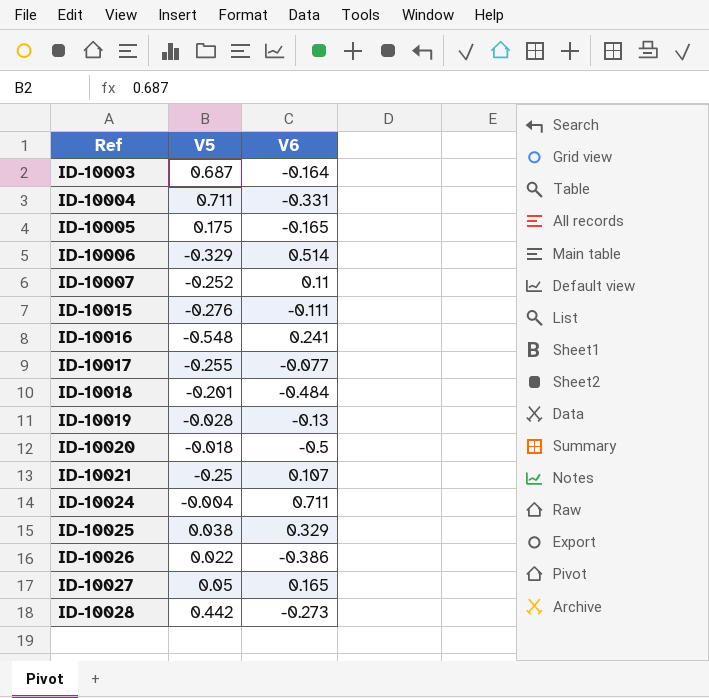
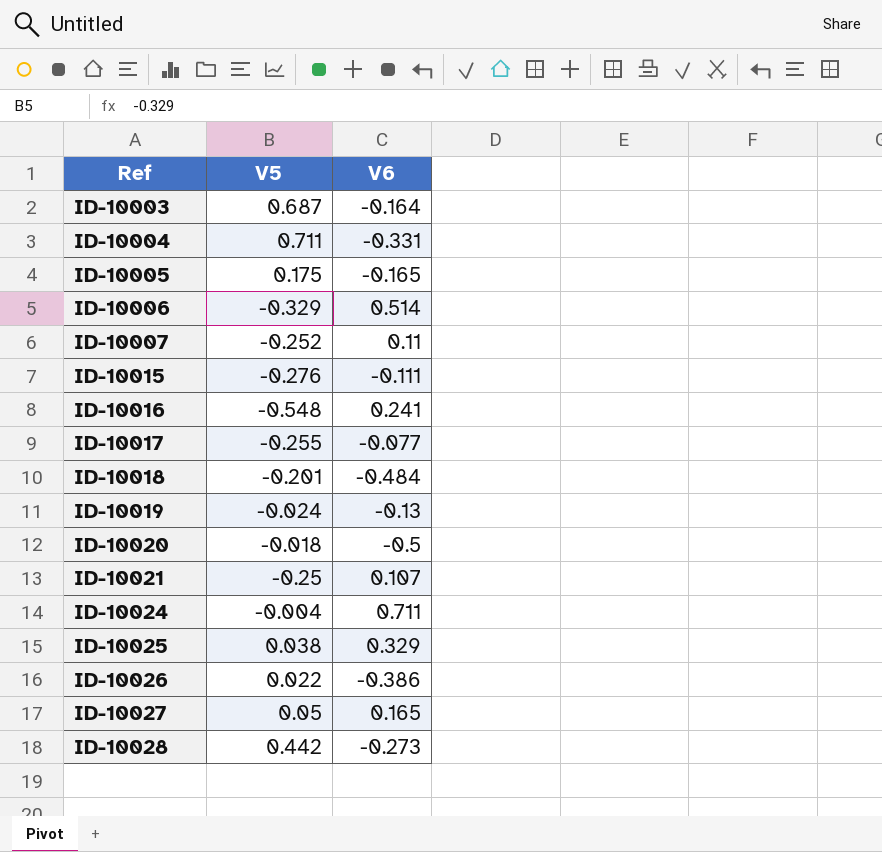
ID-10019 | V5: -0.028 -> -0.024

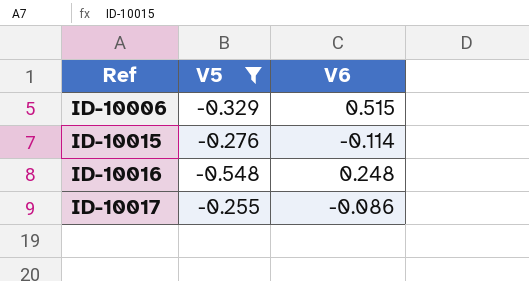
filter: none -> V5 <= -0.255
ID-10006 | V6: 0.514 -> 0.515
ID-10015 | V6: -0.111 -> -0.114
ID-10016 | V6: 0.241 -> 0.248
ID-10017 | V6: -0.077 -> -0.086

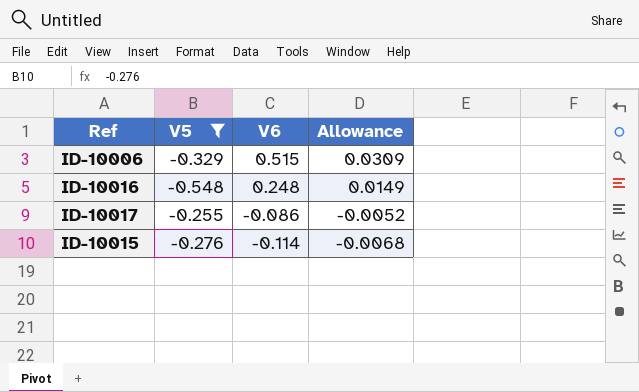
row order: Ref ascending -> V6 descending
column Allowance | formula: none -> [V6] * 0.06

